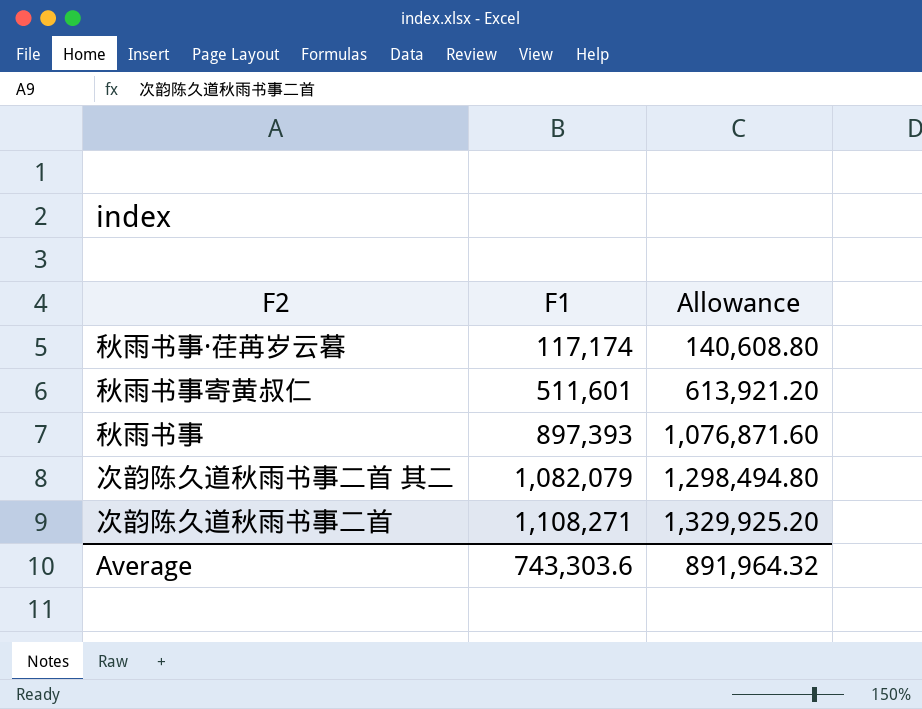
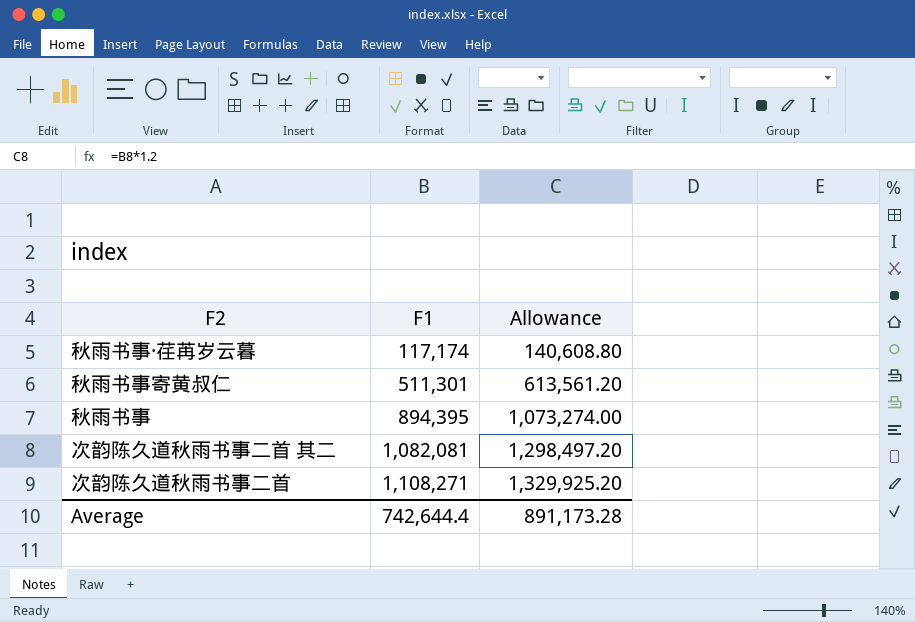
秋雨书事寄黄叔仁 | F1: 511,601 -> 511,301
秋雨书事寄黄叔仁 | Allowance: 613,921.20 -> 613,561.20
秋雨书事 | F1: 897,393 -> 894,395
秋雨书事 | Allowance: 1,076,871.60 -> 1,073,274.00
次韵陈久道秋雨书事二首 其二 | F1: 1,082,079 -> 1,082,081
次韵陈久道秋雨书事二首 其二 | Allowance: 1,298,494.80 -> 1,298,497.20
Average | F1: 743,303.6 -> 742,644.4
Average | Allowance: 891,964.32 -> 891,173.28

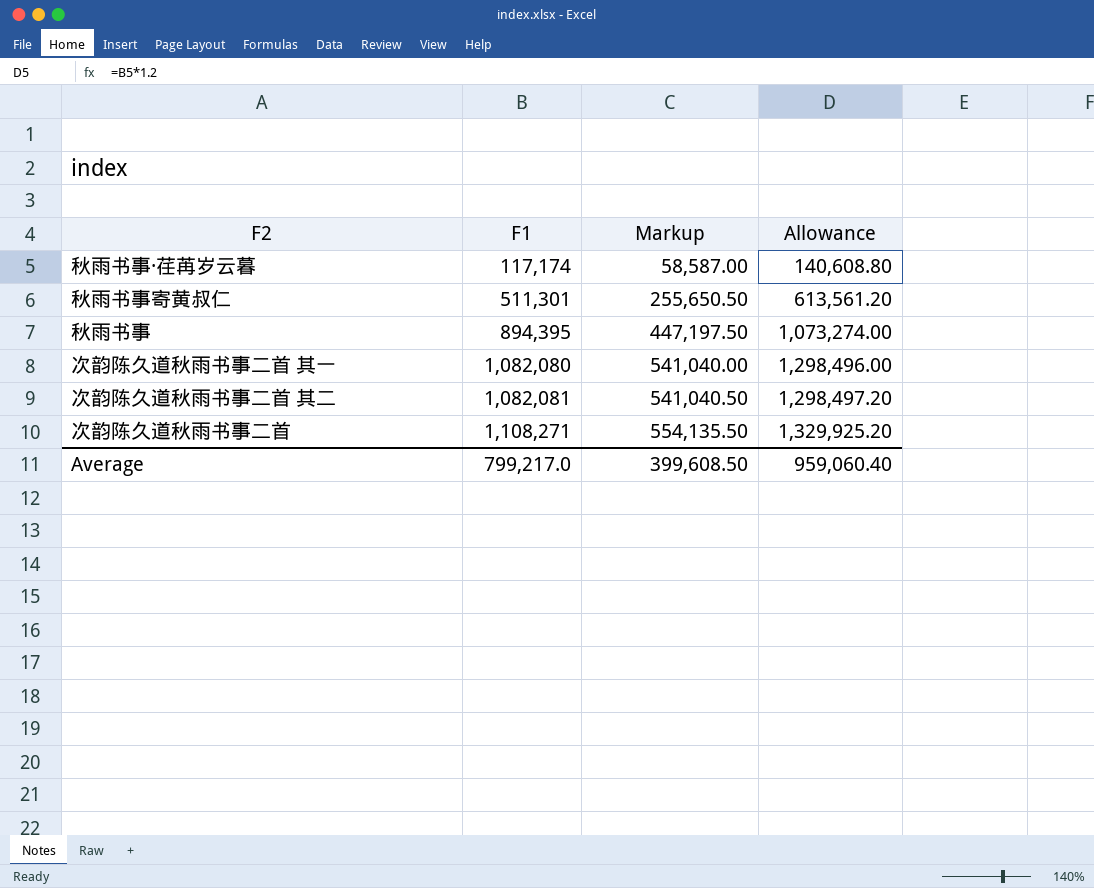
column Markup | formula: none -> [F1] * 0.5
row 次韵陈久道秋雨书事二首 其一: none -> 1,082,080 | 541,040.00 | 1,298,496.00
Average | F1: 742,644.4 -> 799,217.0
Average | Allowance: 891,173.28 -> 959,060.40

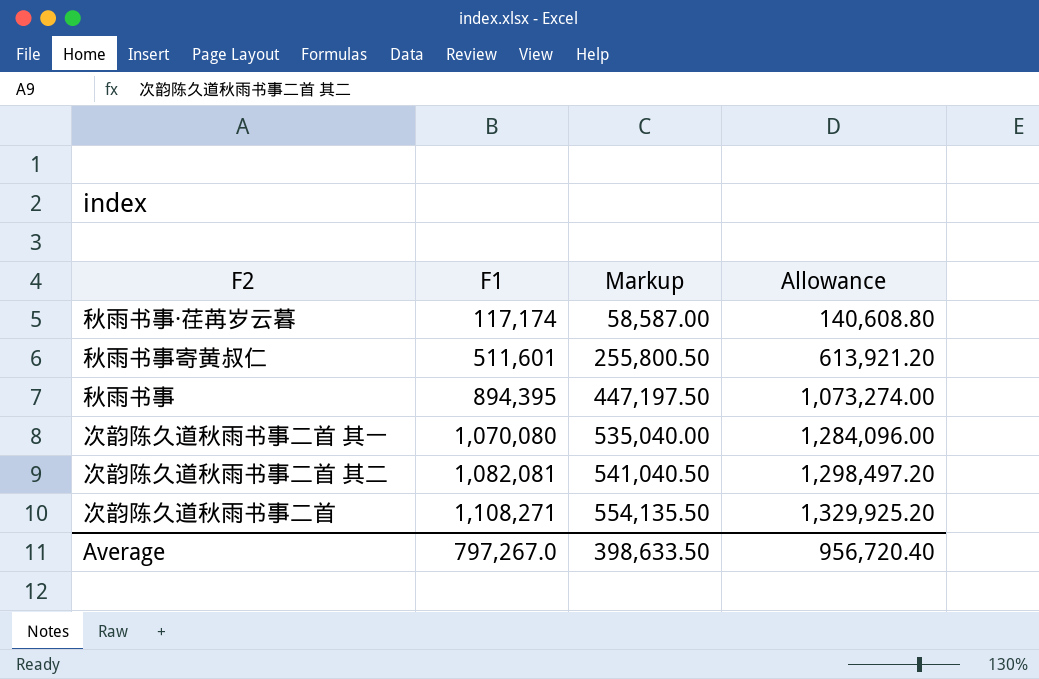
秋雨书事寄黄叔仁 | F1: 511,301 -> 511,601
秋雨书事寄黄叔仁 | Markup: 255,650.50 -> 255,800.50
秋雨书事寄黄叔仁 | Allowance: 613,561.20 -> 613,921.20
次韵陈久道秋雨书事二首 其一 | F1: 1,082,080 -> 1,070,080
次韵陈久道秋雨书事二首 其一 | Markup: 541,040.00 -> 535,040.00
次韵陈久道秋雨书事二首 其一 | Allowance: 1,298,496.00 -> 1,284,096.00
Average | F1: 799,217.0 -> 797,267.0
Average | Markup: 399,608.50 -> 398,633.50
Average | Allowance: 959,060.40 -> 956,720.40

